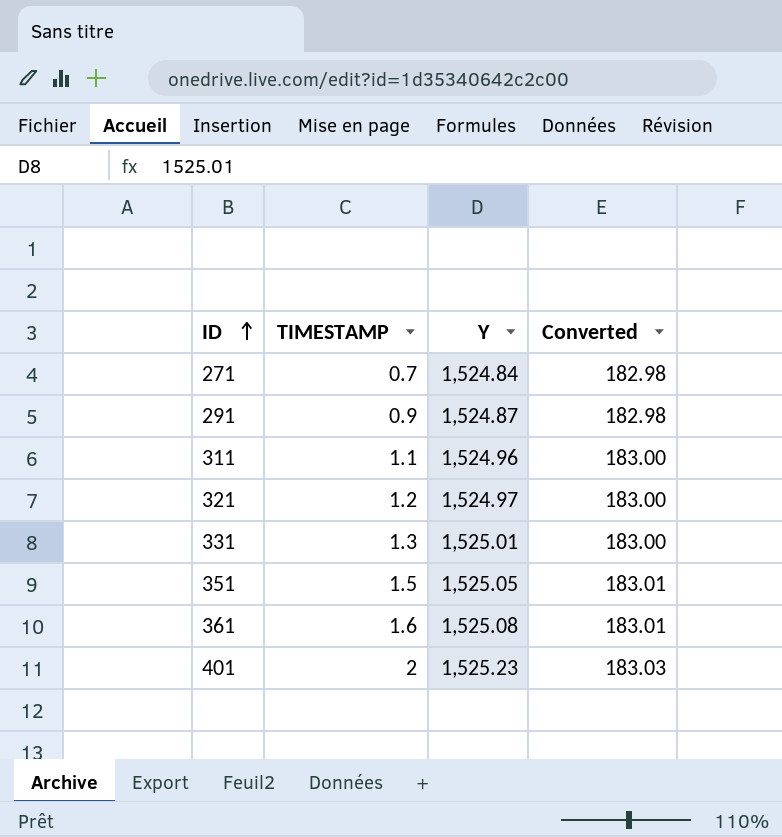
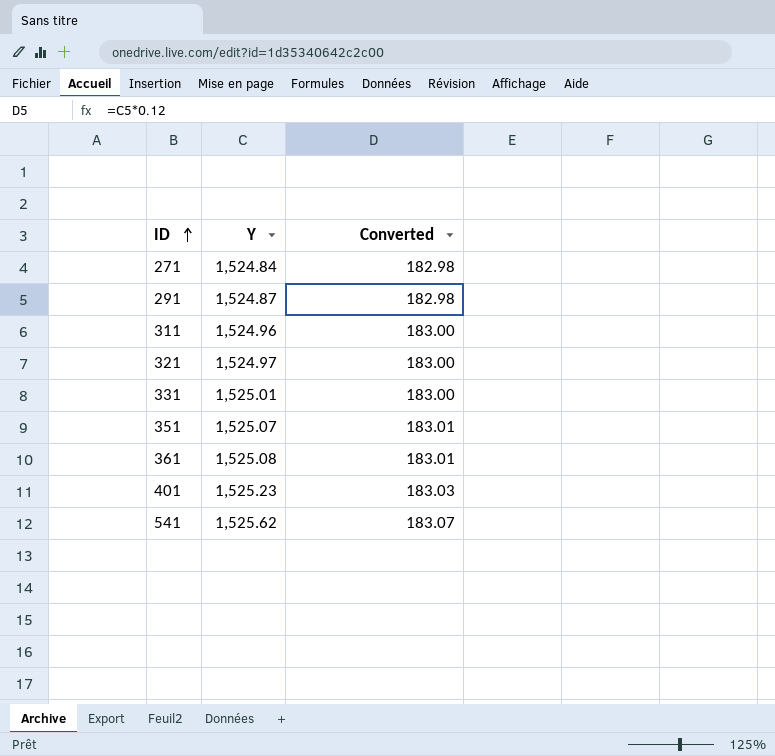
column TIMESTAMP | position: 2 -> none
351 | Y: 1,525.05 -> 1,525.07
row 541: none -> 1,525.62 | 183.07

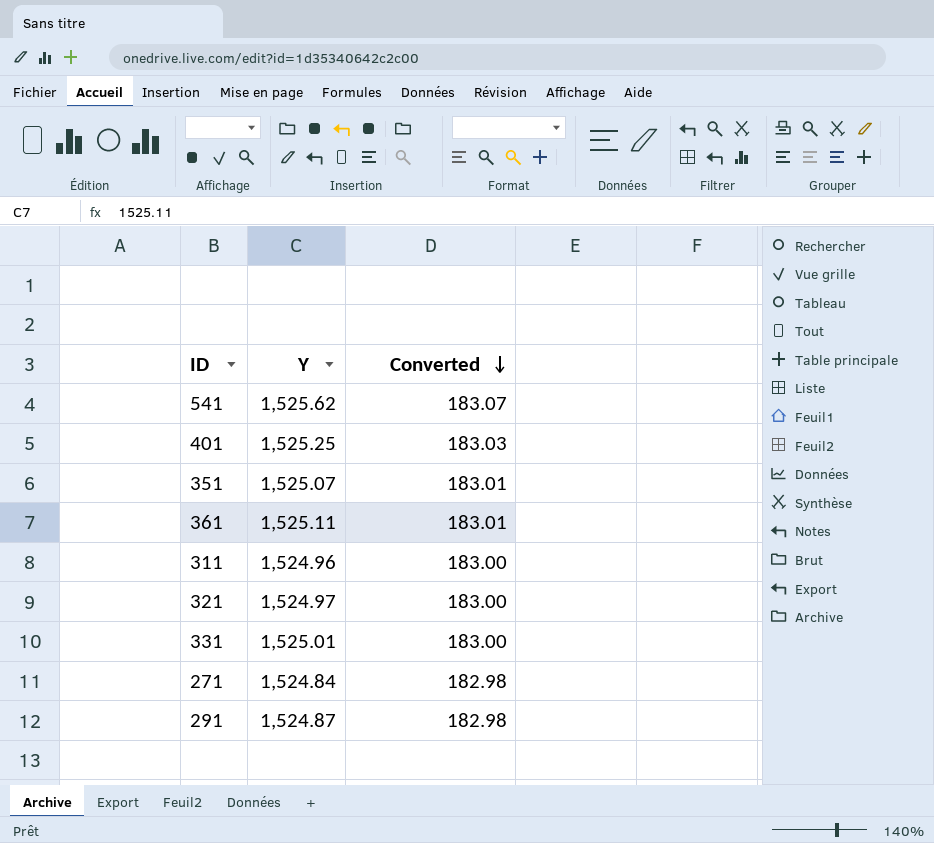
row order: ID ascending -> Converted descending
401 | Y: 1,525.23 -> 1,525.25
361 | Y: 1,525.08 -> 1,525.11

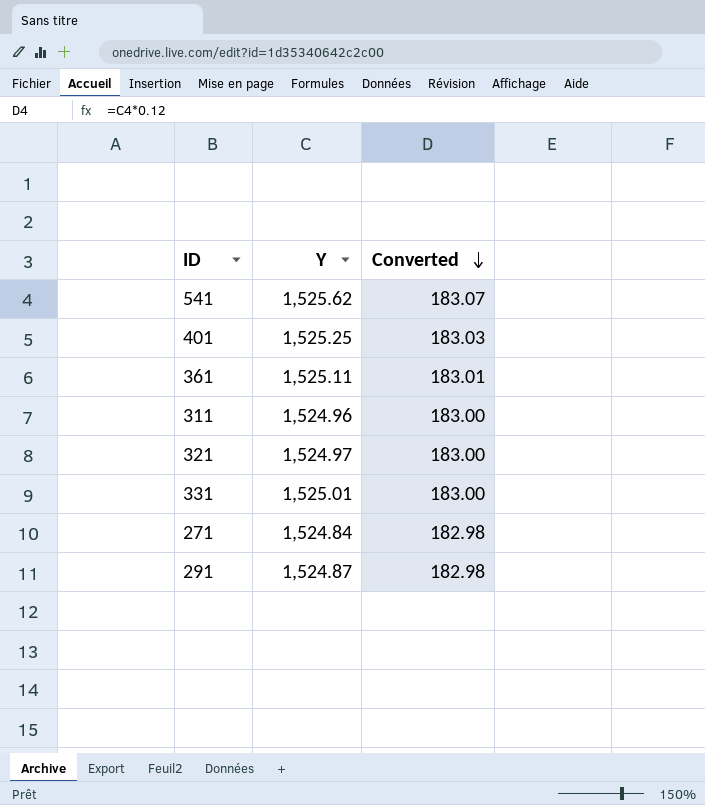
row 351: 1,525.07 | 183.01 -> none

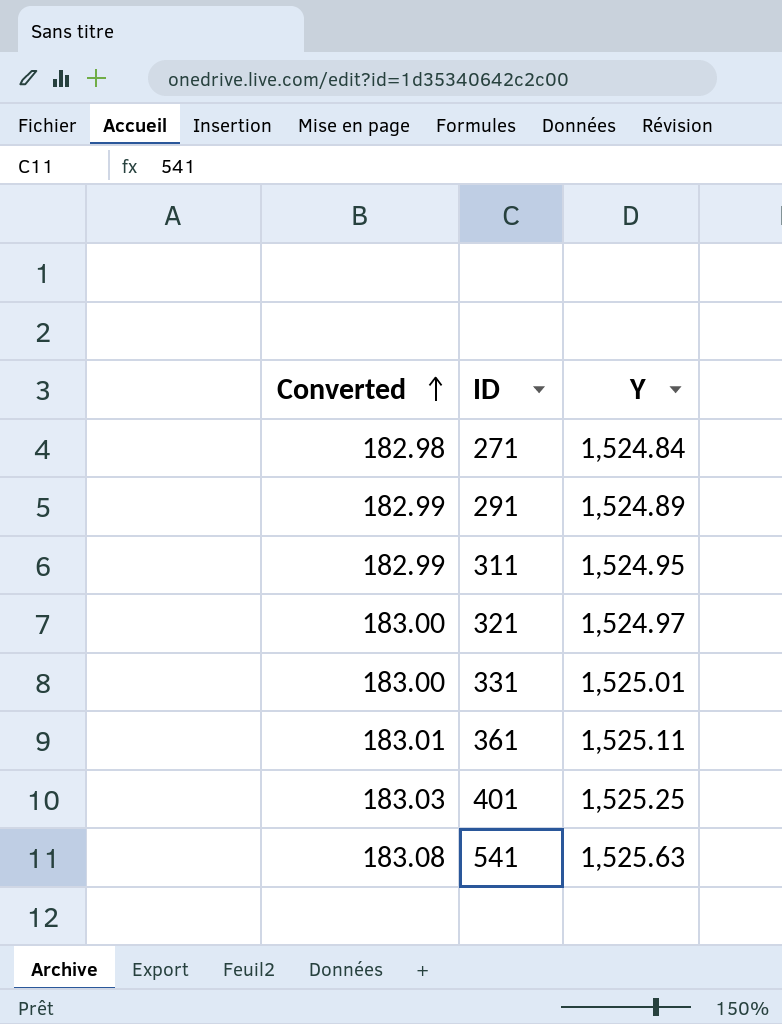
row order: Converted descending -> Converted ascending
column Converted | position: 3 -> 1
291 | Converted: 182.98 -> 182.99
291 | Y: 1,524.87 -> 1,524.89
311 | Converted: 183.00 -> 182.99
311 | Y: 1,524.96 -> 1,524.95
541 | Converted: 183.07 -> 183.08
541 | Y: 1,525.62 -> 1,525.63

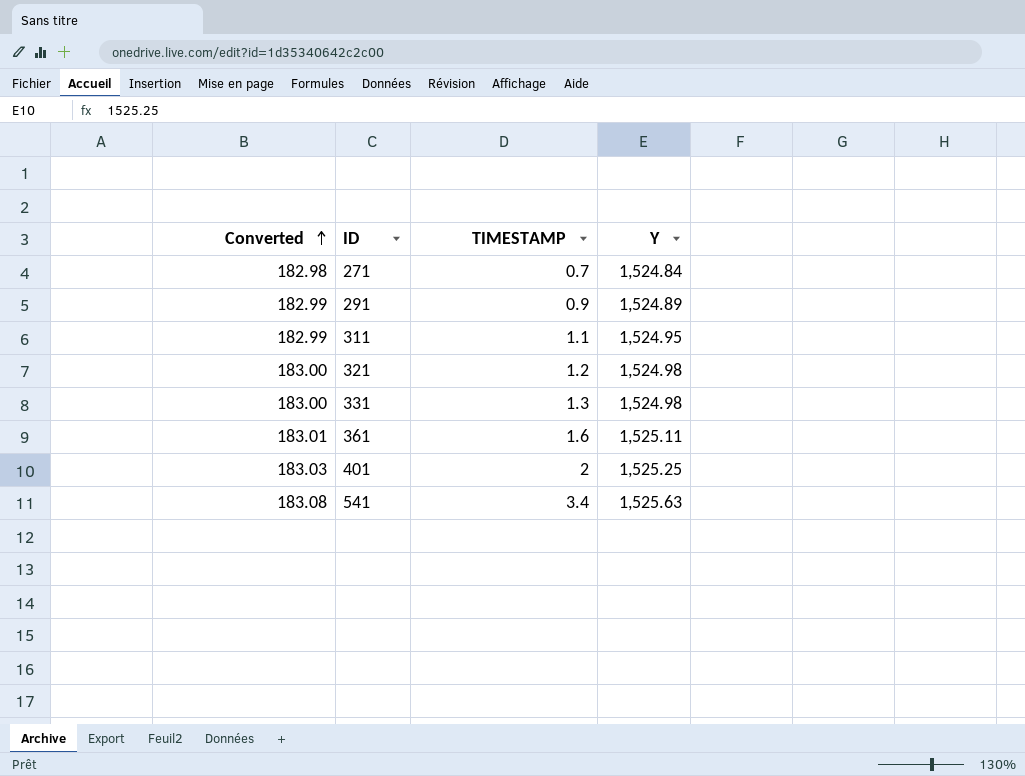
column TIMESTAMP | position: none -> 3
321 | Y: 1,524.97 -> 1,524.98
331 | Y: 1,525.01 -> 1,524.98

